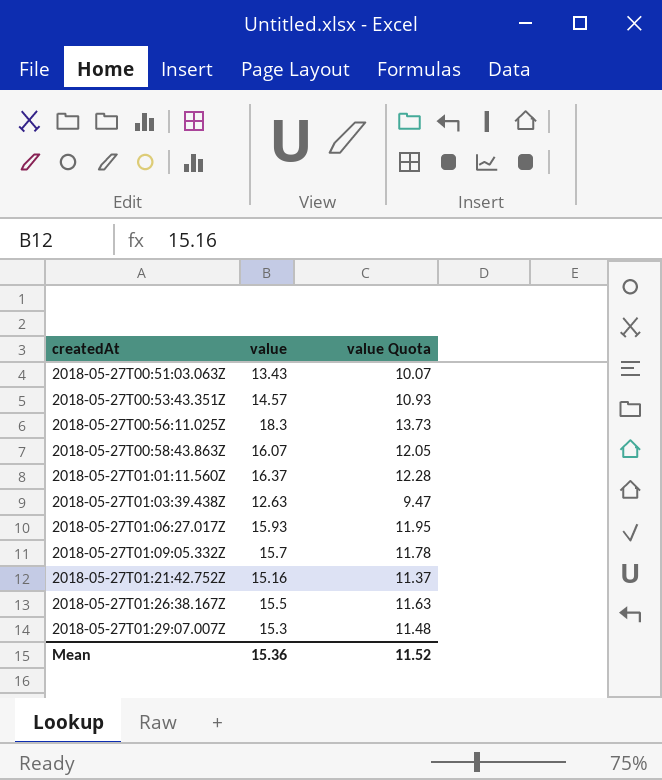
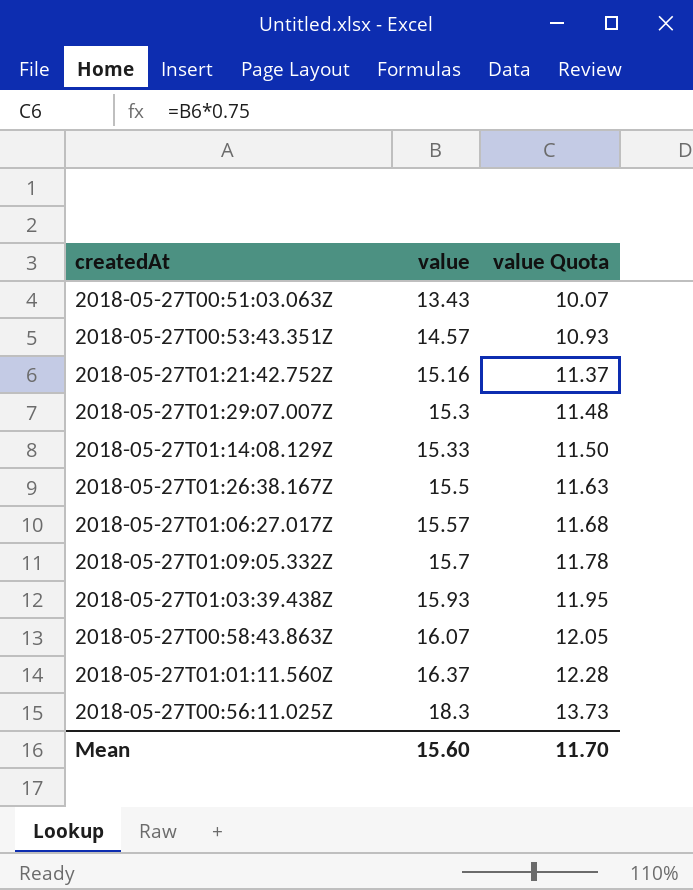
row order: createdAt ascending -> value ascending
row 2018-05-27T01:14:08.129Z: none -> 15.33 | 11.50
2018-05-27T01:06:27.017Z | value: 15.93 -> 15.57
2018-05-27T01:06:27.017Z | value Quota: 11.95 -> 11.68
2018-05-27T01:03:39.438Z | value: 12.63 -> 15.93
2018-05-27T01:03:39.438Z | value Quota: 9.47 -> 11.95
Mean | value: 15.36 -> 15.60
Mean | value Quota: 11.52 -> 11.70

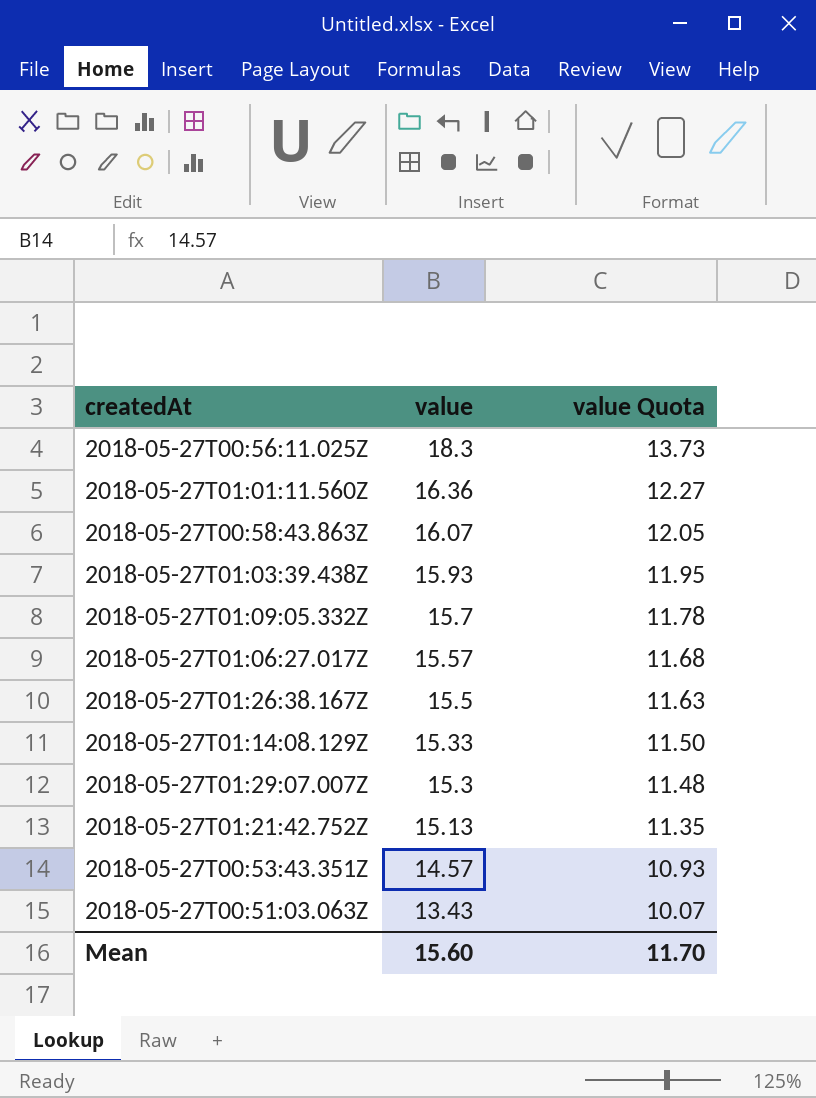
row order: value ascending -> value descending
2018-05-27T01:01:11.560Z | value: 16.37 -> 16.36
2018-05-27T01:01:11.560Z | value Quota: 12.28 -> 12.27
2018-05-27T01:21:42.752Z | value: 15.16 -> 15.13
2018-05-27T01:21:42.752Z | value Quota: 11.37 -> 11.35

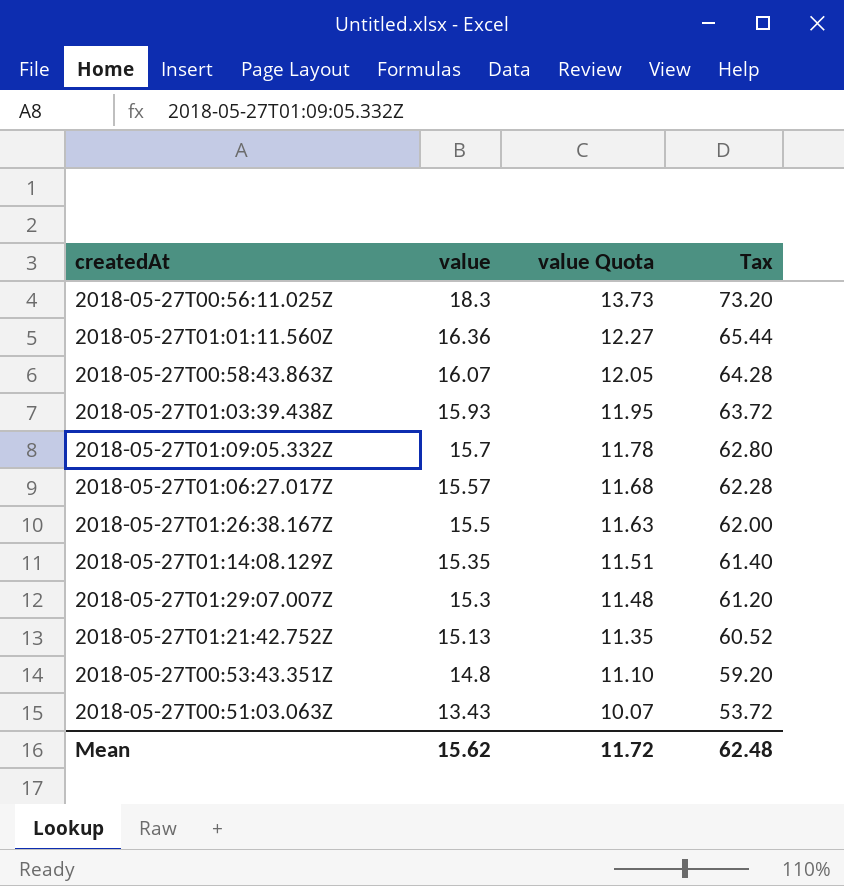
column Tax | formula: none -> [value] * 4
2018-05-27T01:14:08.129Z | value: 15.33 -> 15.35
2018-05-27T01:14:08.129Z | value Quota: 11.50 -> 11.51
2018-05-27T00:53:43.351Z | value: 14.57 -> 14.8
2018-05-27T00:53:43.351Z | value Quota: 10.93 -> 11.10
Mean | value: 15.60 -> 15.62
Mean | value Quota: 11.70 -> 11.72

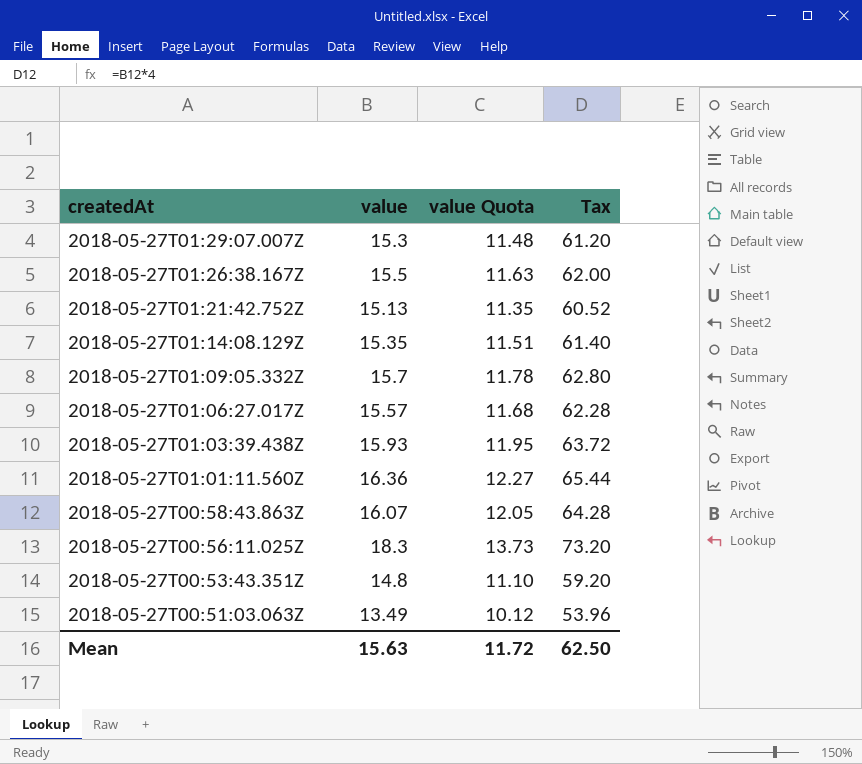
row order: value descending -> createdAt descending
2018-05-27T00:51:03.063Z | value: 13.43 -> 13.49
2018-05-27T00:51:03.063Z | value Quota: 10.07 -> 10.12
2018-05-27T00:51:03.063Z | Tax: 53.72 -> 53.96
Mean | value: 15.62 -> 15.63
Mean | Tax: 62.48 -> 62.50

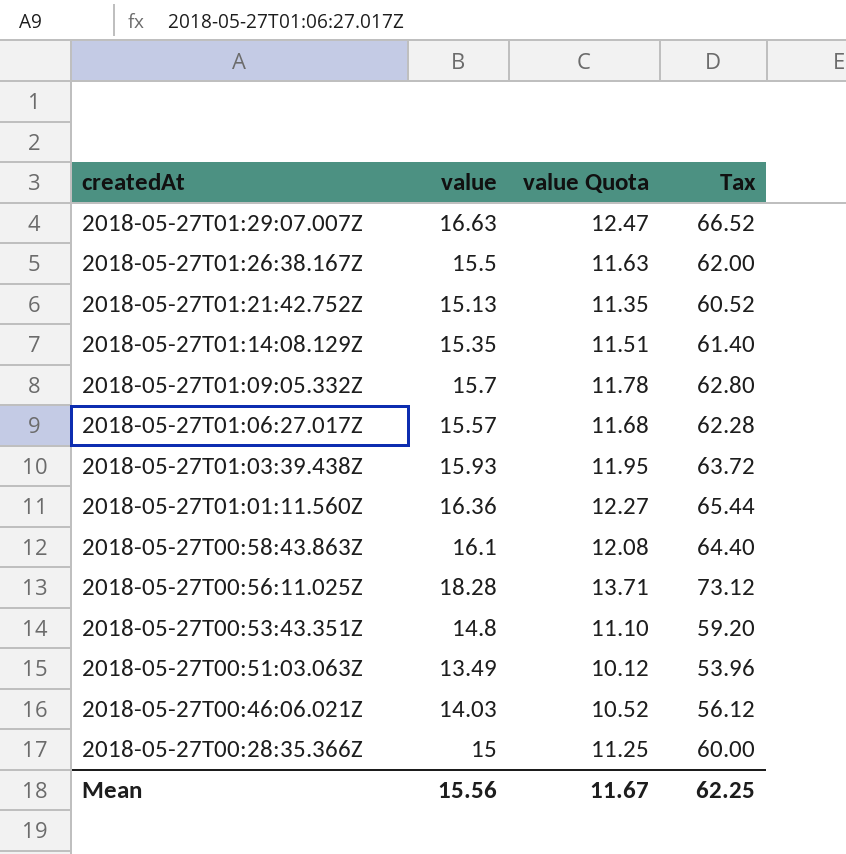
2018-05-27T01:29:07.007Z | value: 15.3 -> 16.63
2018-05-27T01:29:07.007Z | value Quota: 11.48 -> 12.47
2018-05-27T01:29:07.007Z | Tax: 61.20 -> 66.52
2018-05-27T00:58:43.863Z | value: 16.07 -> 16.1
2018-05-27T00:58:43.863Z | value Quota: 12.05 -> 12.08
2018-05-27T00:58:43.863Z | Tax: 64.28 -> 64.40
2018-05-27T00:56:11.025Z | value: 18.3 -> 18.28
2018-05-27T00:56:11.025Z | value Quota: 13.73 -> 13.71
2018-05-27T00:56:11.025Z | Tax: 73.20 -> 73.12
row 2018-05-27T00:46:06.021Z: none -> 14.03 | 10.52 | 56.12
row 2018-05-27T00:28:35.366Z: none -> 15 | 11.25 | 60.00
Mean | value: 15.63 -> 15.56
Mean | value Quota: 11.72 -> 11.67
Mean | Tax: 62.50 -> 62.25

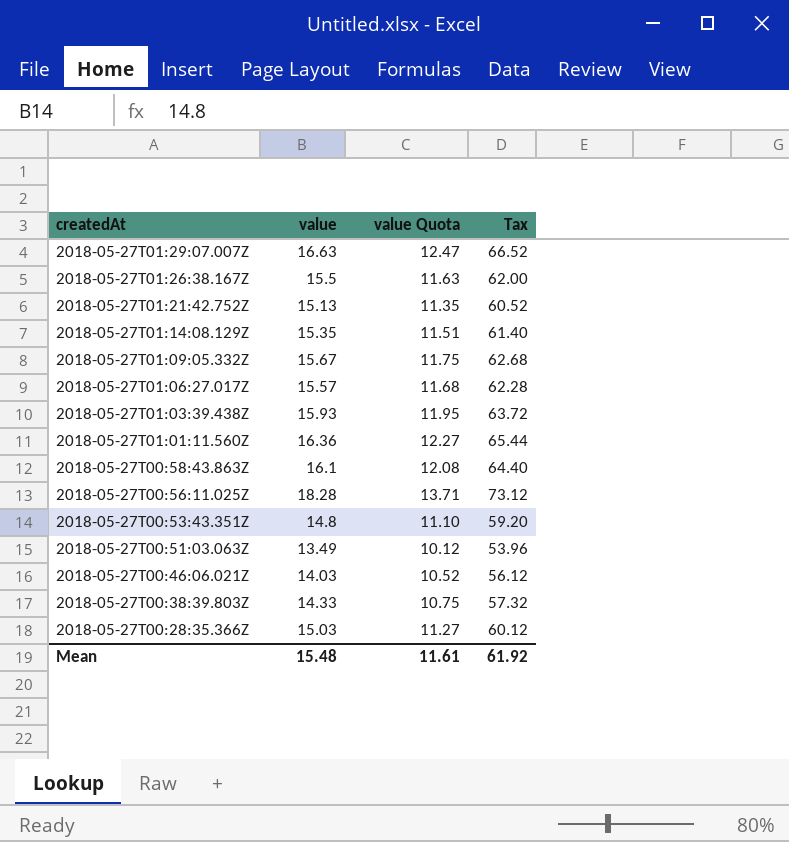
2018-05-27T01:09:05.332Z | value: 15.7 -> 15.67
2018-05-27T01:09:05.332Z | value Quota: 11.78 -> 11.75
2018-05-27T01:09:05.332Z | Tax: 62.80 -> 62.68
row 2018-05-27T00:38:39.803Z: none -> 14.33 | 10.75 | 57.32
2018-05-27T00:28:35.366Z | value: 15 -> 15.03
2018-05-27T00:28:35.366Z | value Quota: 11.25 -> 11.27
2018-05-27T00:28:35.366Z | Tax: 60.00 -> 60.12
Mean | value: 15.56 -> 15.48
Mean | value Quota: 11.67 -> 11.61
Mean | Tax: 62.25 -> 61.92

